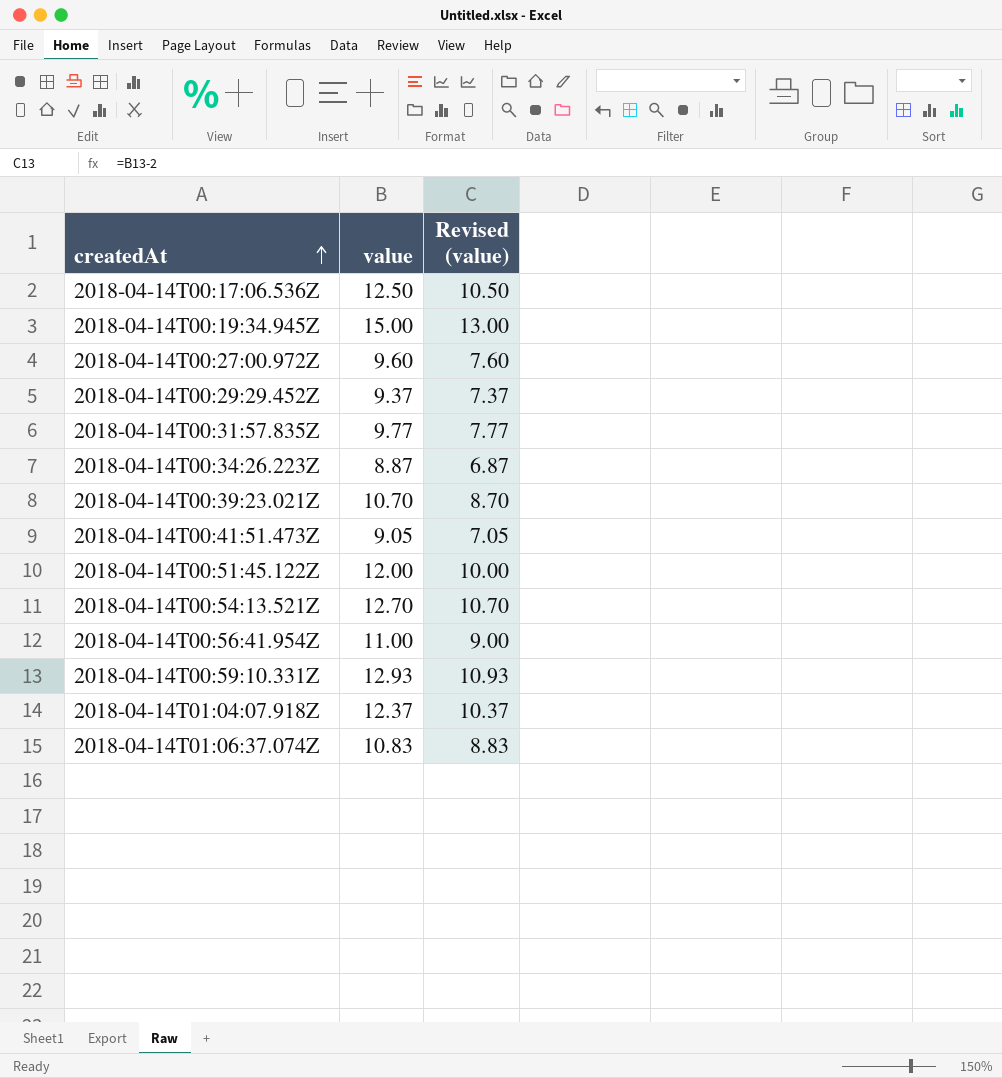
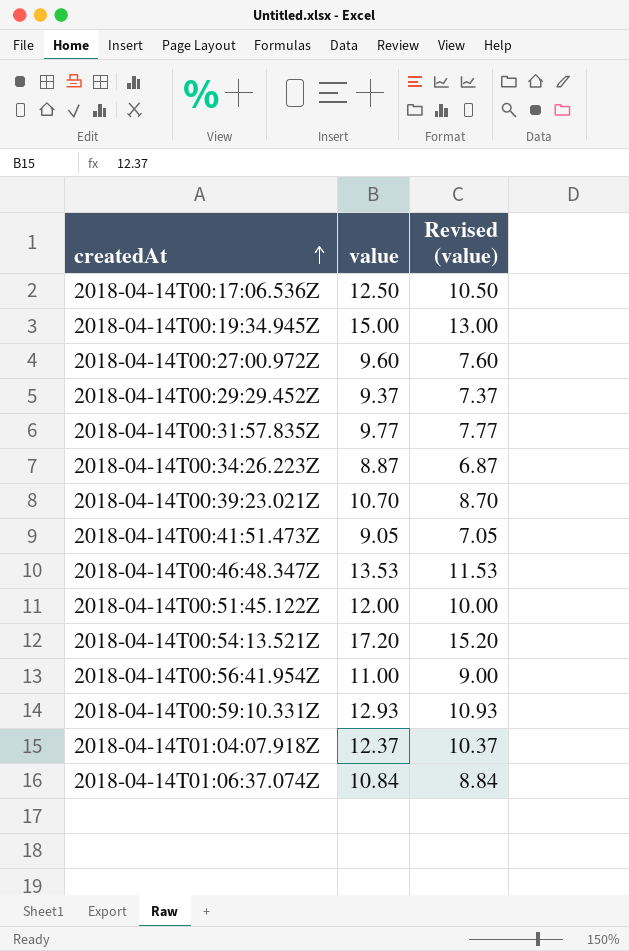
row 2018-04-14T00:46:48.347Z: none -> 13.53 | 11.53
2018-04-14T00:54:13.521Z | value: 12.70 -> 17.20
2018-04-14T00:54:13.521Z | Revised (value): 10.70 -> 15.20
2018-04-14T01:06:37.074Z | value: 10.83 -> 10.84
2018-04-14T01:06:37.074Z | Revised (value): 8.83 -> 8.84

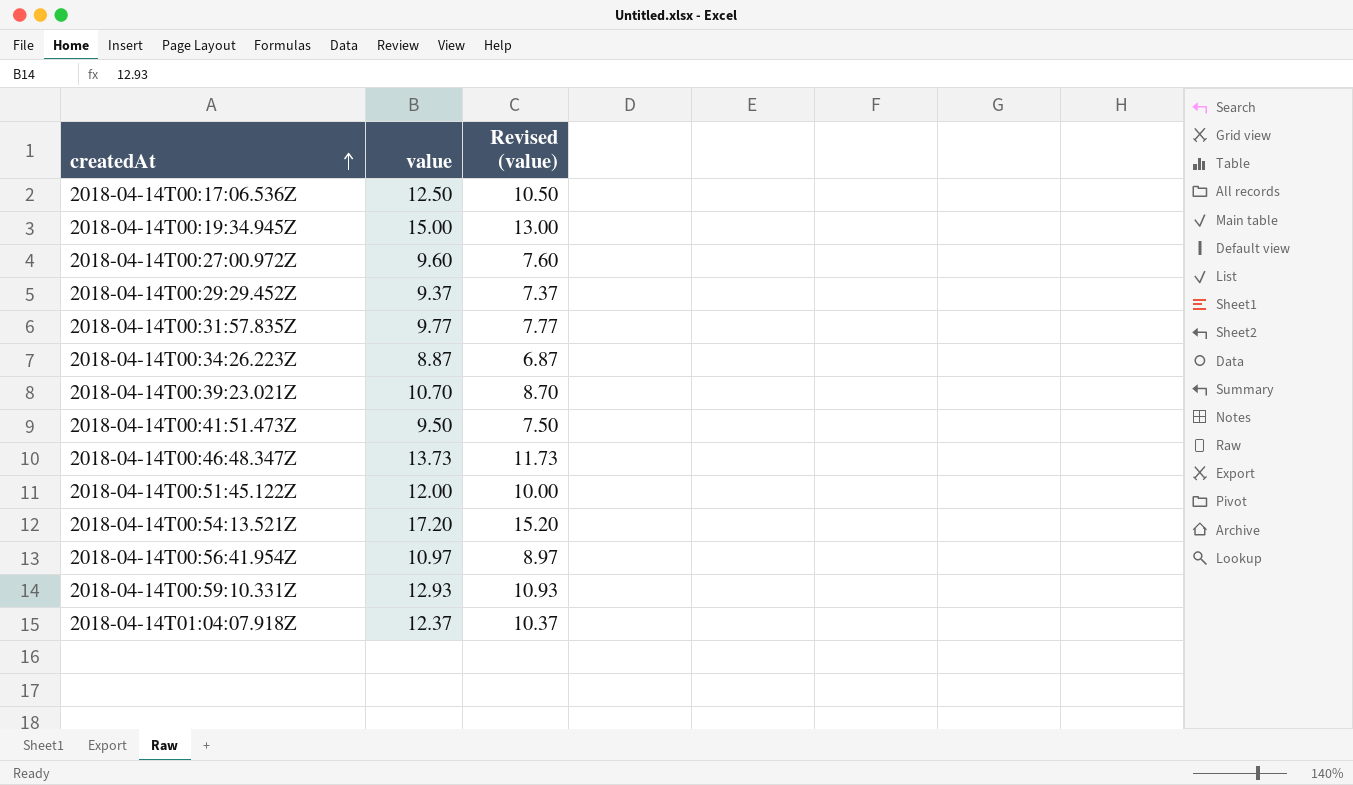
row 2018-04-14T01:06:37.074Z: 10.84 | 8.84 -> none
2018-04-14T00:41:51.473Z | value: 9.05 -> 9.50
2018-04-14T00:41:51.473Z | Revised (value): 7.05 -> 7.50
2018-04-14T00:46:48.347Z | value: 13.53 -> 13.73
2018-04-14T00:46:48.347Z | Revised (value): 11.53 -> 11.73
2018-04-14T00:56:41.954Z | value: 11.00 -> 10.97
2018-04-14T00:56:41.954Z | Revised (value): 9.00 -> 8.97

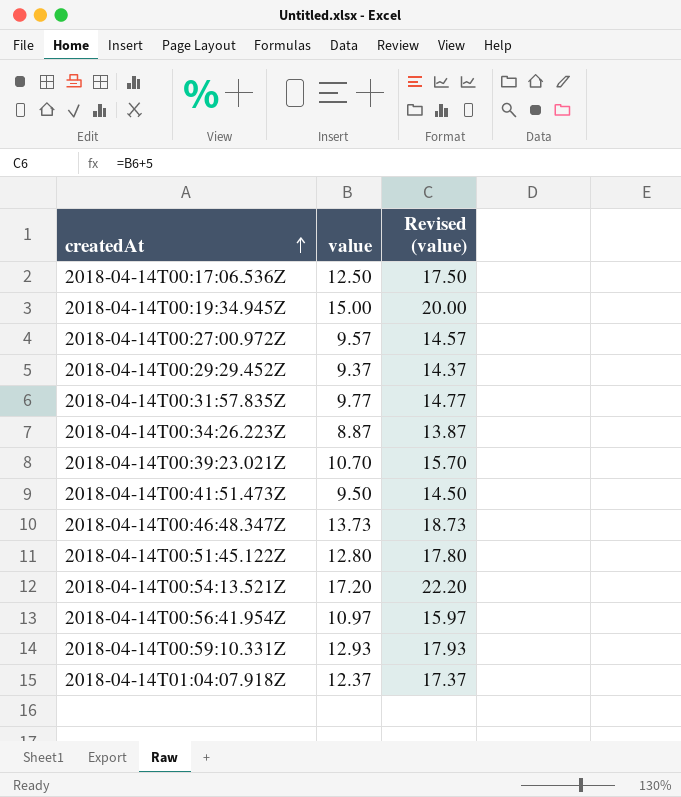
column Revised (value) | formula: [value] - 2 -> [value] + 5
2018-04-14T00:27:00.972Z | value: 9.60 -> 9.57
2018-04-14T00:51:45.122Z | value: 12.00 -> 12.80

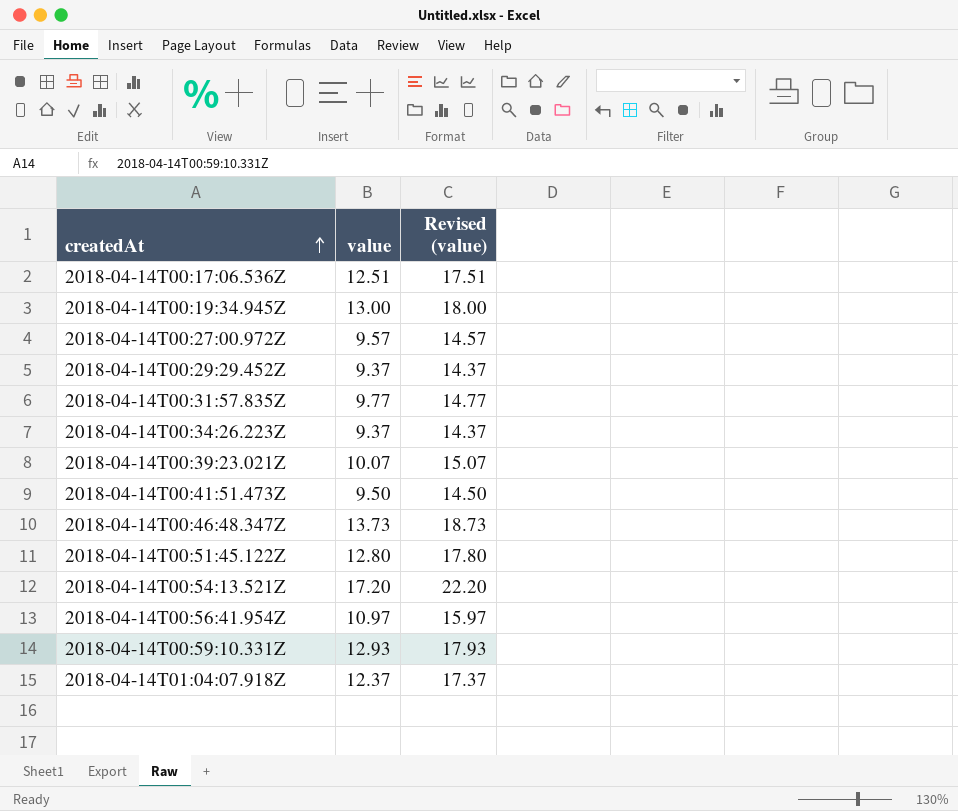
2018-04-14T00:17:06.536Z | value: 12.50 -> 12.51
2018-04-14T00:17:06.536Z | Revised (value): 17.50 -> 17.51
2018-04-14T00:19:34.945Z | value: 15.00 -> 13.00
2018-04-14T00:19:34.945Z | Revised (value): 20.00 -> 18.00
2018-04-14T00:34:26.223Z | value: 8.87 -> 9.37
2018-04-14T00:34:26.223Z | Revised (value): 13.87 -> 14.37
2018-04-14T00:39:23.021Z | value: 10.70 -> 10.07
2018-04-14T00:39:23.021Z | Revised (value): 15.70 -> 15.07

